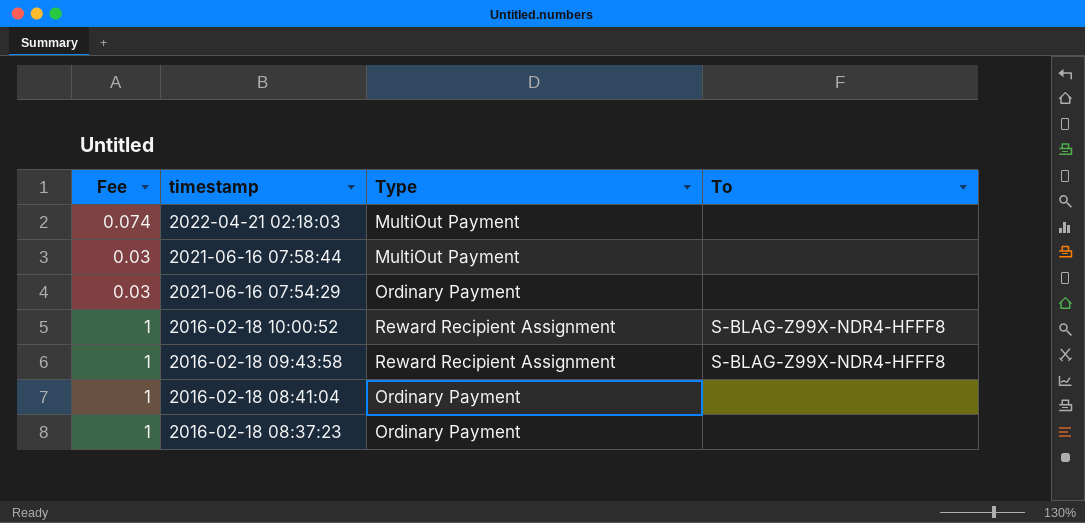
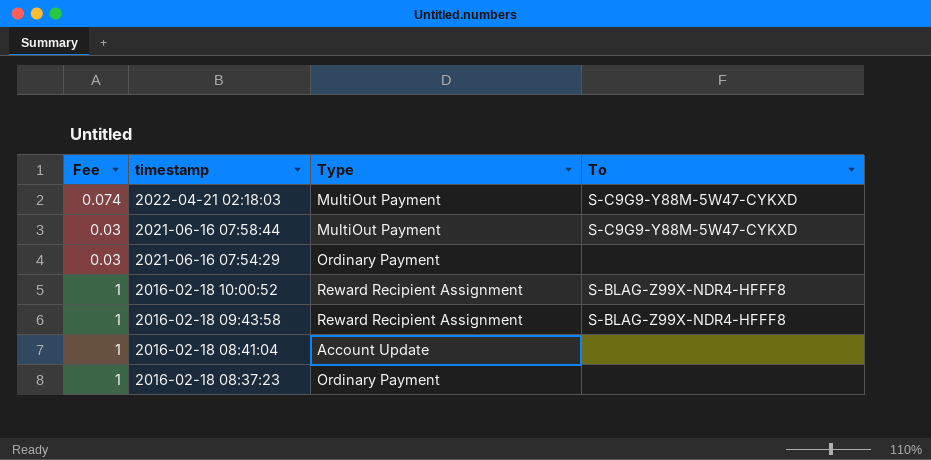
2022-04-21 02:18:03 | To: none -> S-C9G9-Y88M-5W47-CYKXD
2021-06-16 07:58:44 | To: none -> S-C9G9-Y88M-5W47-CYKXD
2016-02-18 08:41:04 | Type: Ordinary Payment -> Account Update

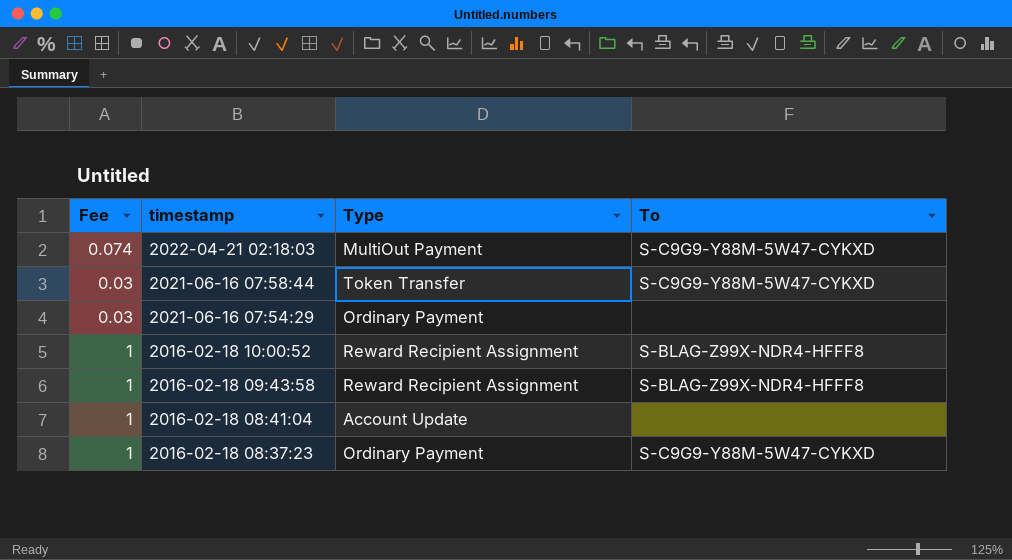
2021-06-16 07:58:44 | Type: MultiOut Payment -> Token Transfer
2016-02-18 08:37:23 | To: none -> S-C9G9-Y88M-5W47-CYKXD

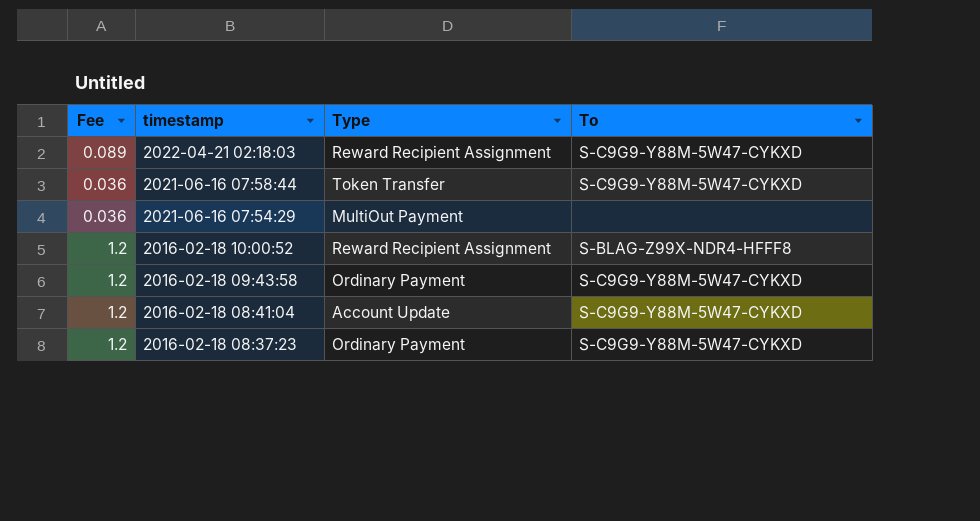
2022-04-21 02:18:03 | Fee: 0.074 -> 0.089
2022-04-21 02:18:03 | Type: MultiOut Payment -> Reward Recipient Assignment
2021-06-16 07:58:44 | Fee: 0.03 -> 0.036
2021-06-16 07:54:29 | Fee: 0.03 -> 0.036
2021-06-16 07:54:29 | Type: Ordinary Payment -> MultiOut Payment
2016-02-18 10:00:52 | Fee: 1 -> 1.2
2016-02-18 09:43:58 | Fee: 1 -> 1.2
2016-02-18 09:43:58 | Type: Reward Recipient Assignment -> Ordinary Payment
2016-02-18 09:43:58 | To: S-BLAG-Z99X-NDR4-HFFF8 -> S-C9G9-Y88M-5W47-CYKXD
2016-02-18 08:41:04 | Fee: 1 -> 1.2
2016-02-18 08:41:04 | To: none -> S-C9G9-Y88M-5W47-CYKXD
2016-02-18 08:37:23 | Fee: 1 -> 1.2

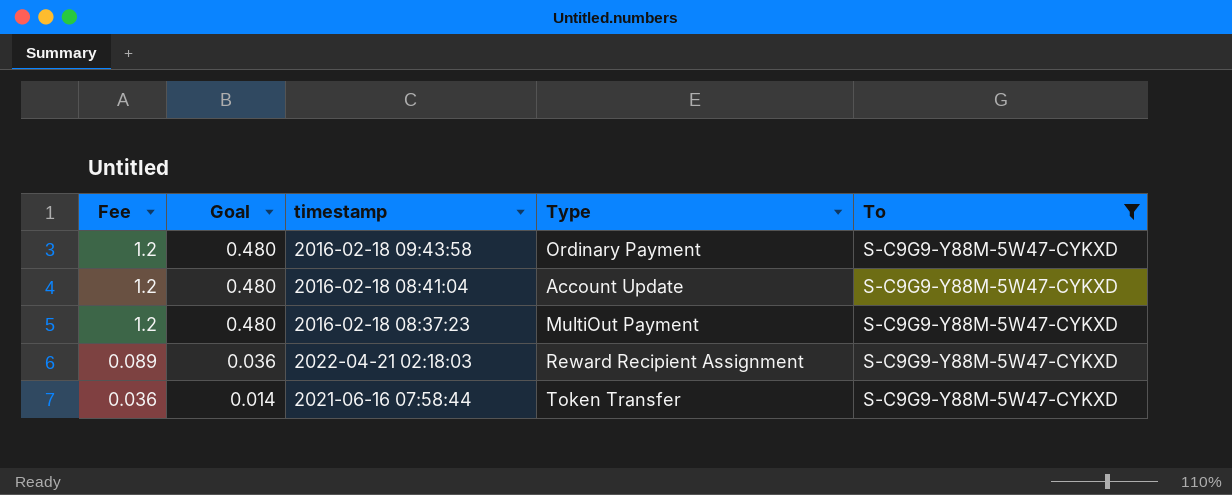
filter: none -> To = S-C9G9-Y88M-5W47-CYKXD
row order: timestamp descending -> Fee descending
column Goal | formula: none -> [Fee] * 0.4
2016-02-18 08:37:23 | Type: Ordinary Payment -> MultiOut Payment

